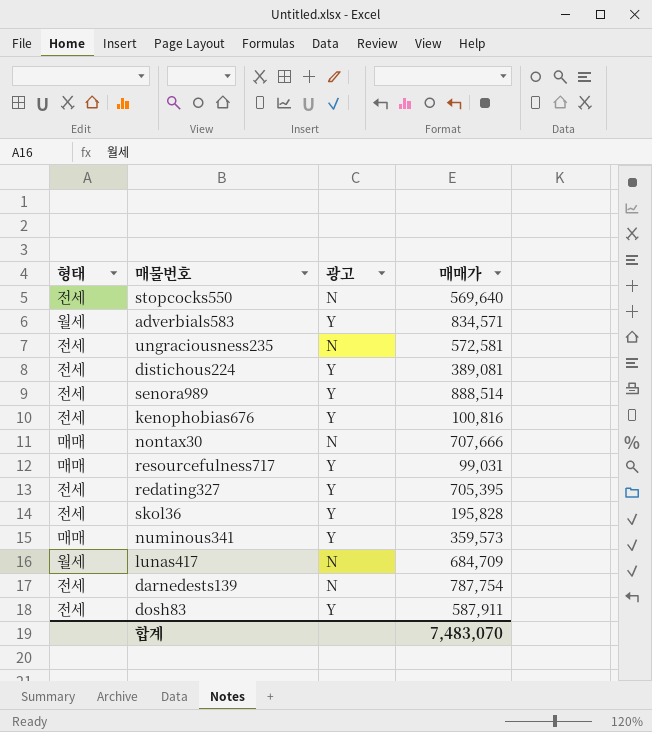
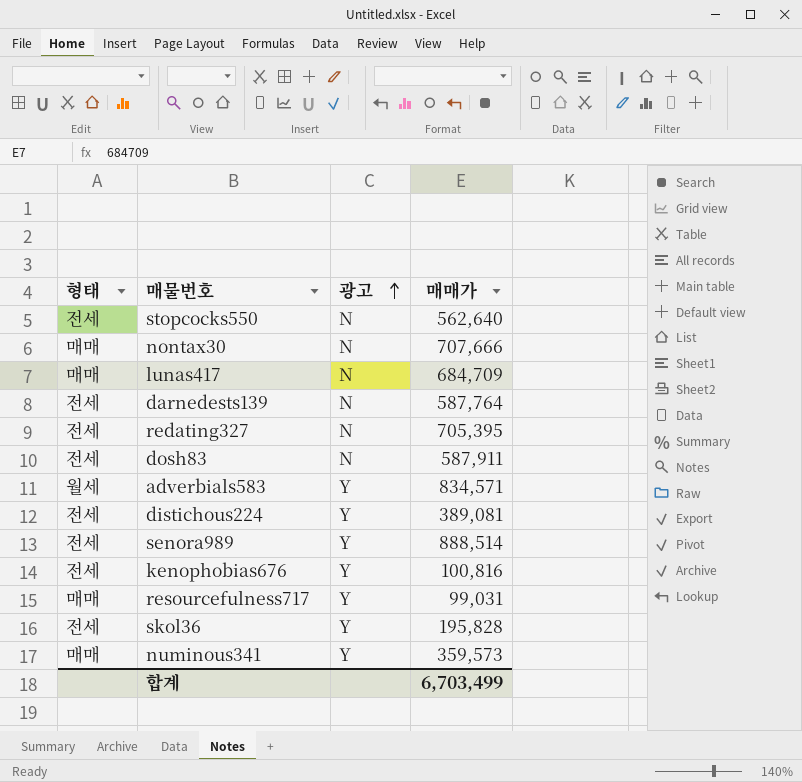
row order: none -> 광고 ascending
row ungraciousness235: 전세 | N | 572,581 -> none
stopcocks550 | 매매가: 569,640 -> 562,640
lunas417 | 형태: 월세 -> 매매
darnedests139 | 매매가: 787,754 -> 587,764
redating327 | 광고: Y -> N
dosh83 | 광고: Y -> N
합계 | 매매가: 7,483,070 -> 6,703,499

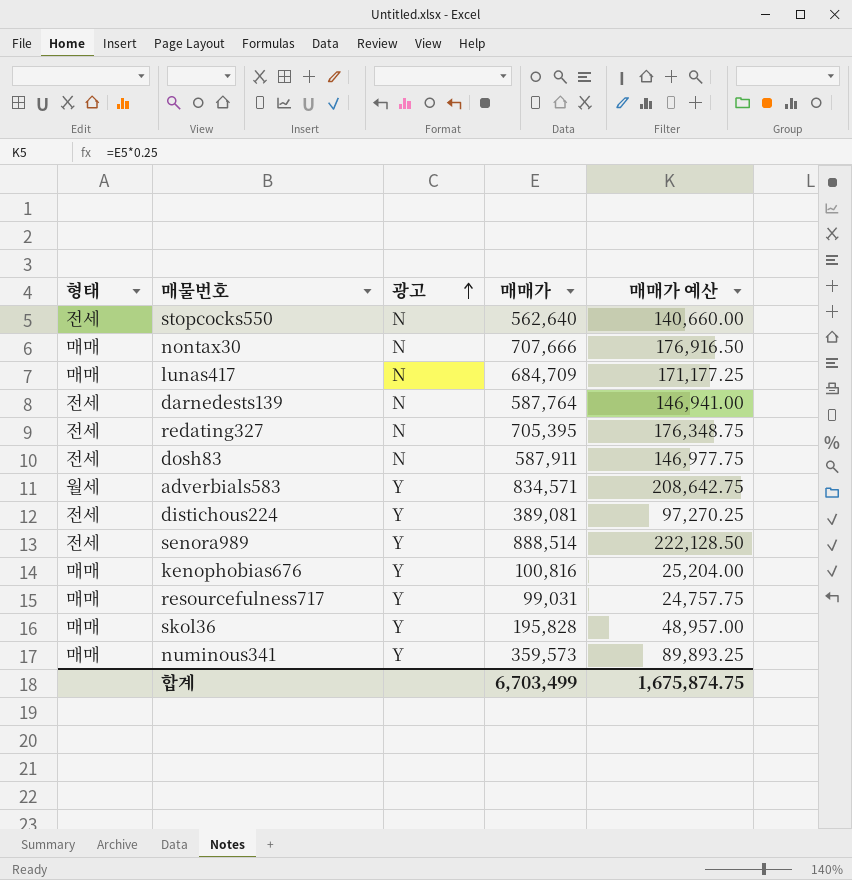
column 매매가 예산 | formula: none -> [매매가] * 0.25
kenophobias676 | 형태: 전세 -> 매매
skol36 | 형태: 전세 -> 매매

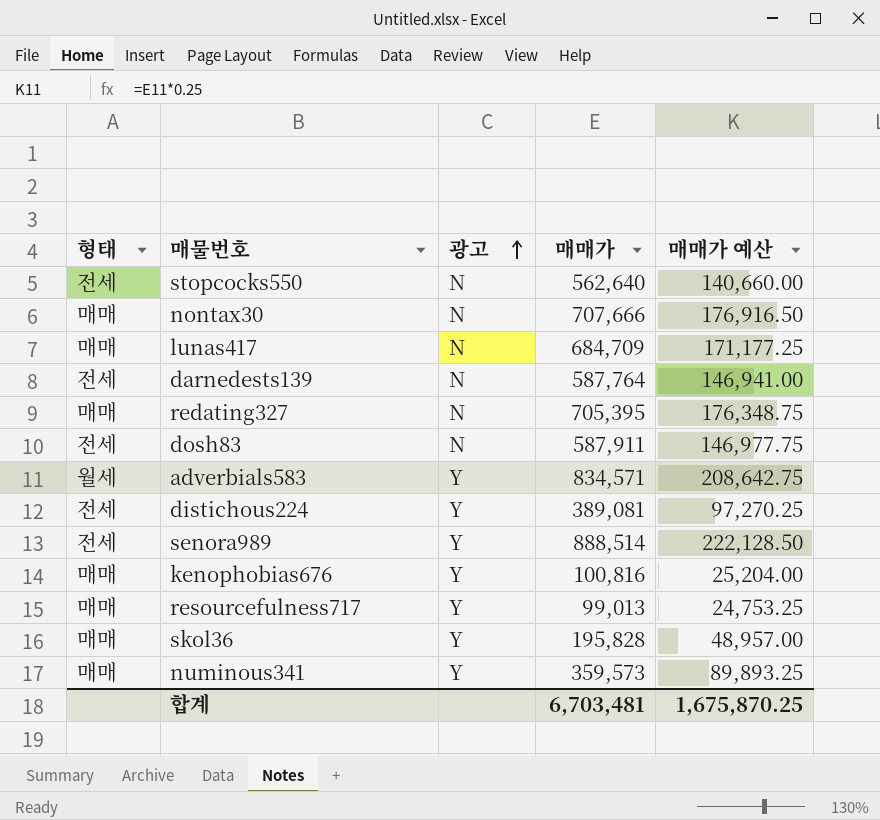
redating327 | 형태: 전세 -> 매매
resourcefulness717 | 매매가: 99,031 -> 99,013
resourcefulness717 | 매매가 예산: 24,757.75 -> 24,753.25
합계 | 매매가: 6,703,499 -> 6,703,481
합계 | 매매가 예산: 1,675,874.75 -> 1,675,870.25

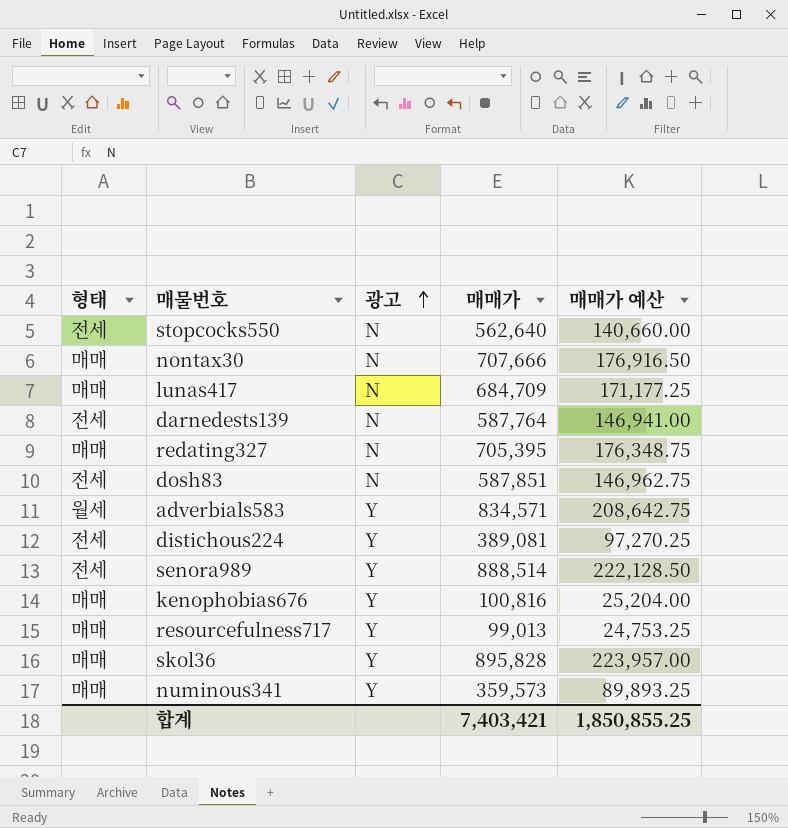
dosh83 | 매매가: 587,911 -> 587,851
dosh83 | 매매가 예산: 146,977.75 -> 146,962.75
skol36 | 매매가: 195,828 -> 895,828
skol36 | 매매가 예산: 48,957.00 -> 223,957.00
합계 | 매매가: 6,703,481 -> 7,403,421
합계 | 매매가 예산: 1,675,870.25 -> 1,850,855.25

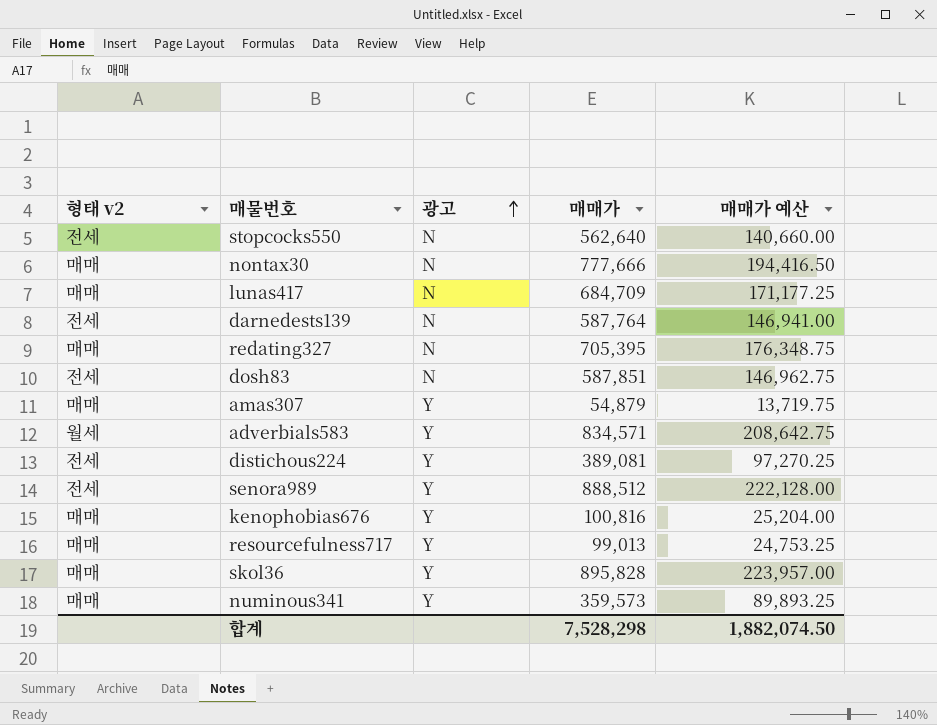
column name: 형태 -> 형태 v2
nontax30 | 매매가: 707,666 -> 777,666
nontax30 | 매매가 예산: 176,916.50 -> 194,416.50
row amas307: none -> 매매 | Y | 54,879 | 13,719.75
senora989 | 매매가: 888,514 -> 888,512
senora989 | 매매가 예산: 222,128.50 -> 222,128.00
합계 | 매매가: 7,403,421 -> 7,528,298
합계 | 매매가 예산: 1,850,855.25 -> 1,882,074.50

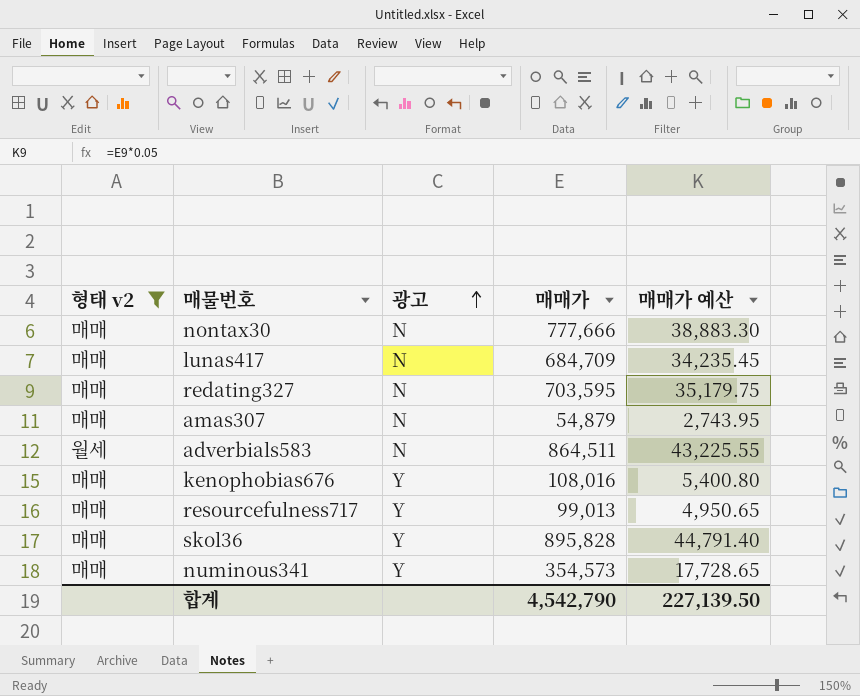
filter: none -> 형태 v2 != 전세
column 매매가 예산 | formula: [매매가] * 0.25 -> [매매가] * 0.05
redating327 | 매매가: 705,395 -> 703,595
amas307 | 광고: Y -> N
adverbials583 | 광고: Y -> N
adverbials583 | 매매가: 834,571 -> 864,511
kenophobias676 | 매매가: 100,816 -> 108,016
numinous341 | 매매가: 359,573 -> 354,573
합계 | 매매가: 7,528,298 -> 4,542,790
합계 | 매매가 예산: 1,882,074.50 -> 227,139.50

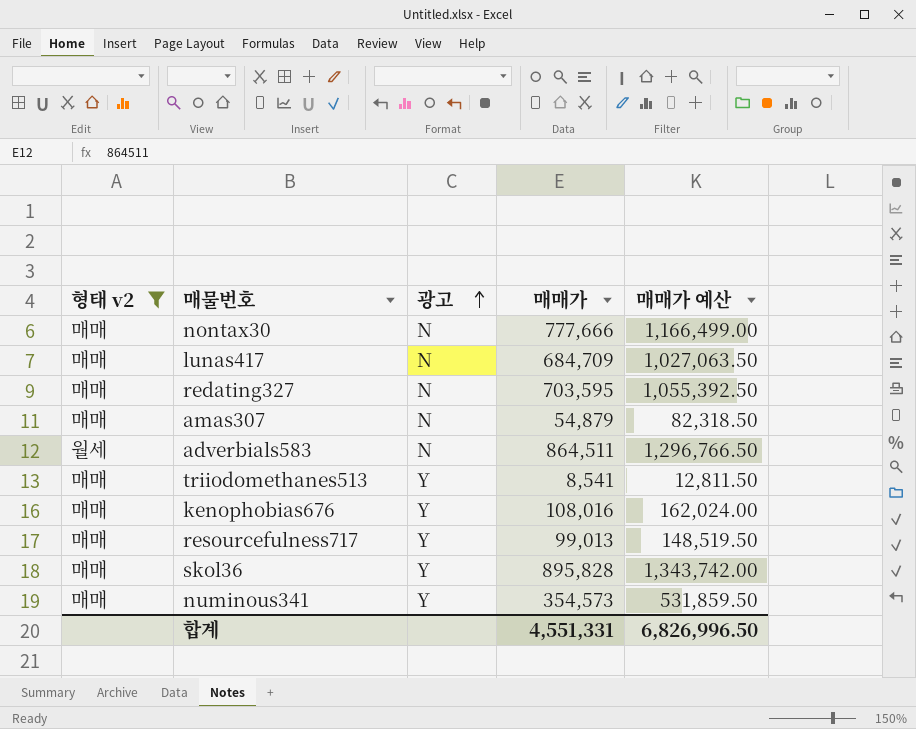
column 매매가 예산 | formula: [매매가] * 0.05 -> [매매가] * 1.5
row triiodomethanes513: none -> 매매 | Y | 8,541 | 12,811.50
합계 | 매매가: 4,542,790 -> 4,551,331
합계 | 매매가 예산: 227,139.50 -> 6,826,996.50

